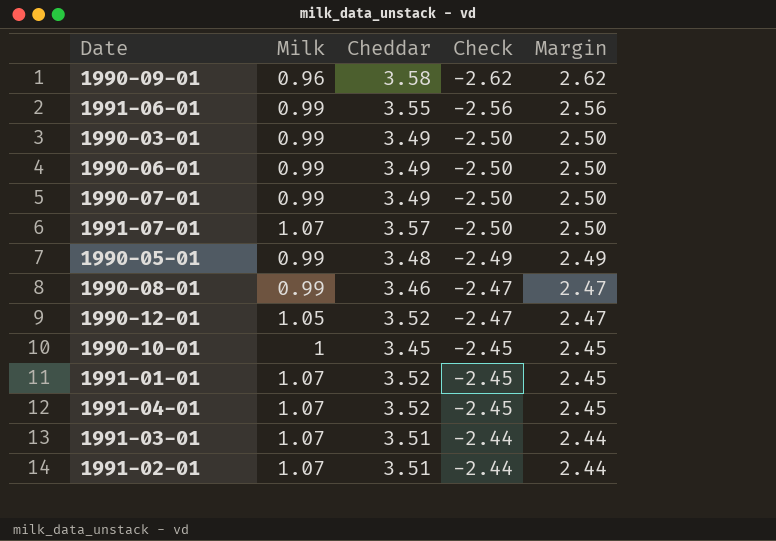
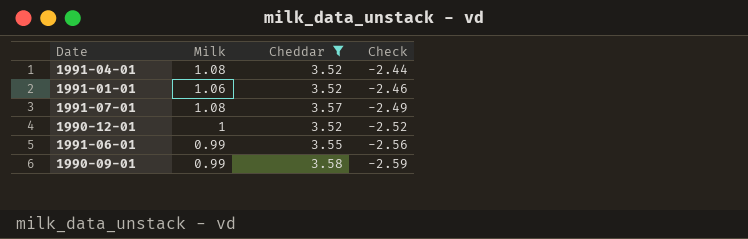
filter: none -> Cheddar >= 3.52
row order: Check ascending -> Check descending
column Margin | formula: [Cheddar] - [Milk] -> none
1991-04-01 | Milk: 1.07 -> 1.08
1991-04-01 | Check: -2.45 -> -2.44
1991-01-01 | Milk: 1.07 -> 1.06
1991-01-01 | Check: -2.45 -> -2.46
1991-07-01 | Milk: 1.07 -> 1.08
1991-07-01 | Check: -2.50 -> -2.49
1990-12-01 | Milk: 1.05 -> 1
1990-12-01 | Check: -2.47 -> -2.52
1990-09-01 | Milk: 0.96 -> 0.99
1990-09-01 | Check: -2.62 -> -2.59

